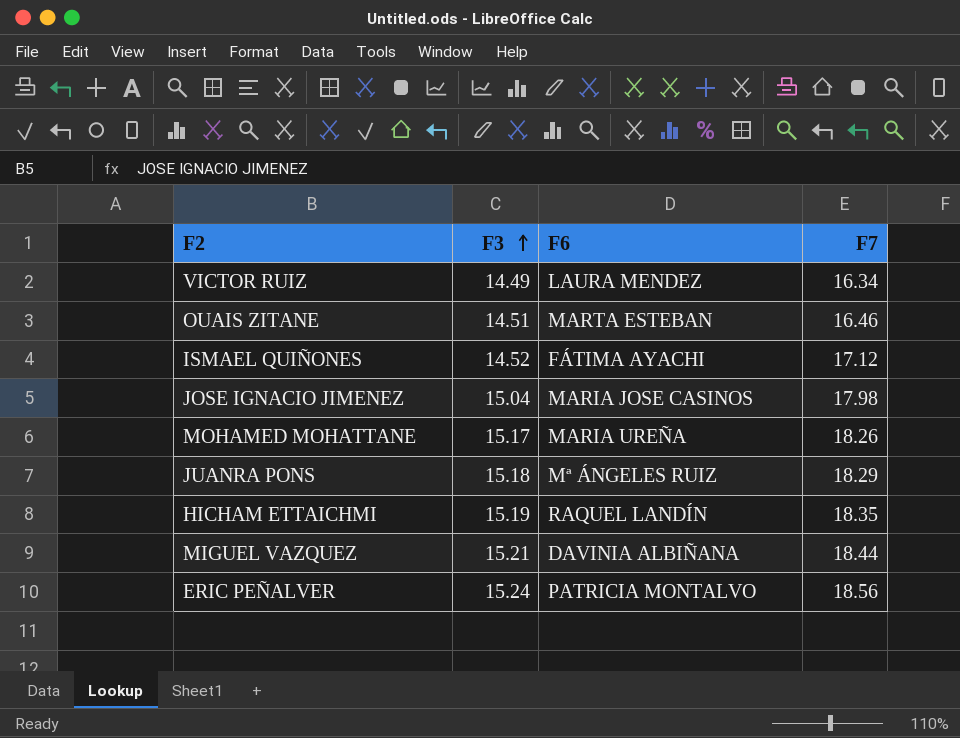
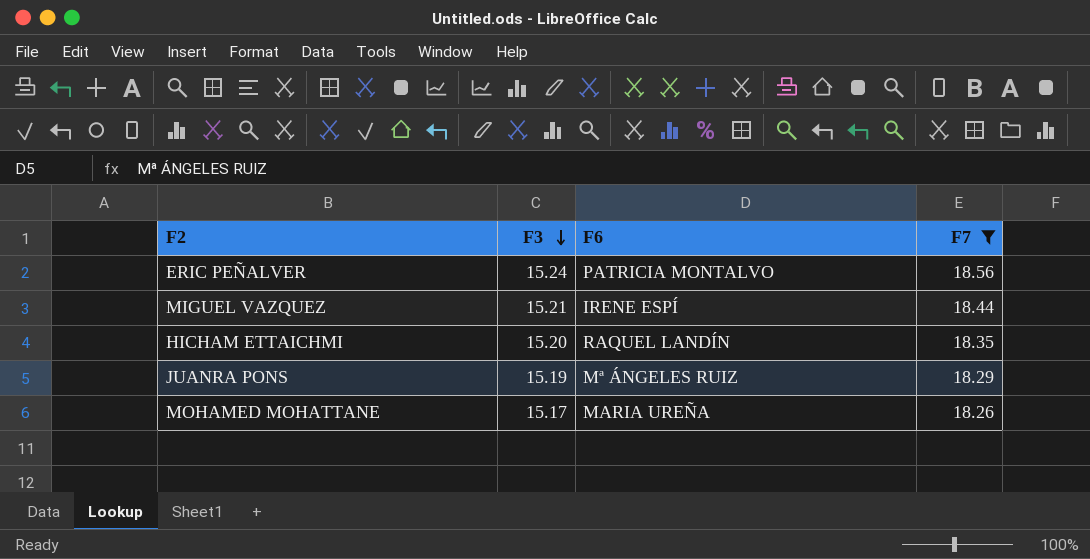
filter: none -> F7 >= 18.26
row order: F3 ascending -> F3 descending
MIGUEL VAZQUEZ | F6: DAVINIA ALBIÑANA -> IRENE ESPÍ
HICHAM ETTAICHMI | F3: 15.19 -> 15.20
JUANRA PONS | F3: 15.18 -> 15.19

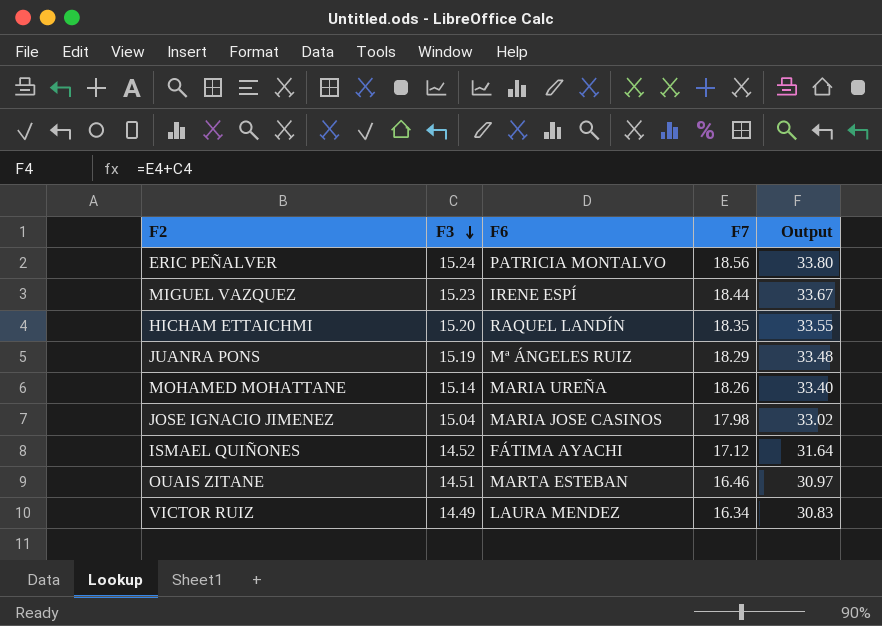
filter: F7 >= 18.26 -> none
column Output | formula: none -> [F3] + [F7]
MIGUEL VAZQUEZ | F3: 15.21 -> 15.23
MOHAMED MOHATTANE | F3: 15.17 -> 15.14

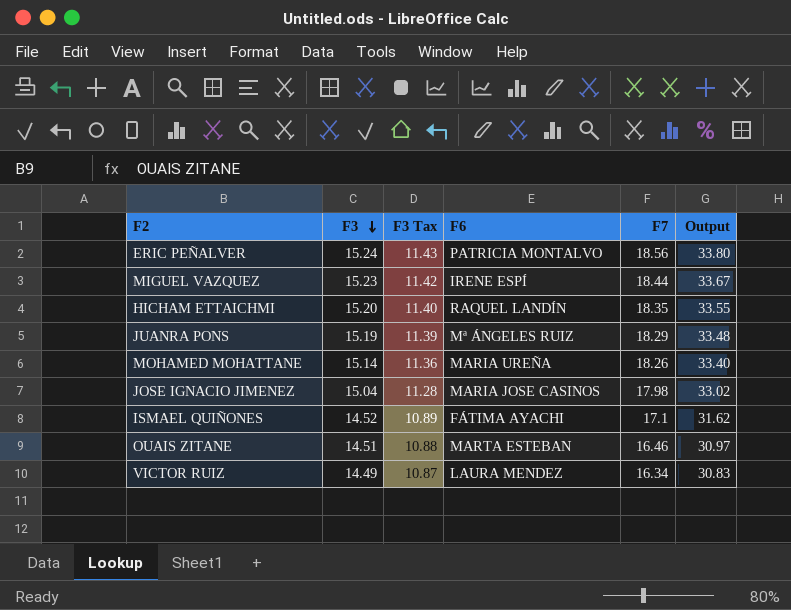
column F3 Tax | formula: none -> [F3] * 0.75
ISMAEL QUIÑONES | F7: 17.12 -> 17.1
ISMAEL QUIÑONES | Output: 31.64 -> 31.62

